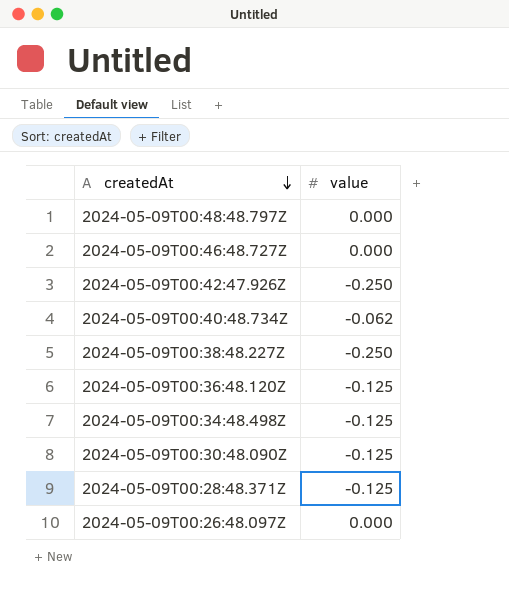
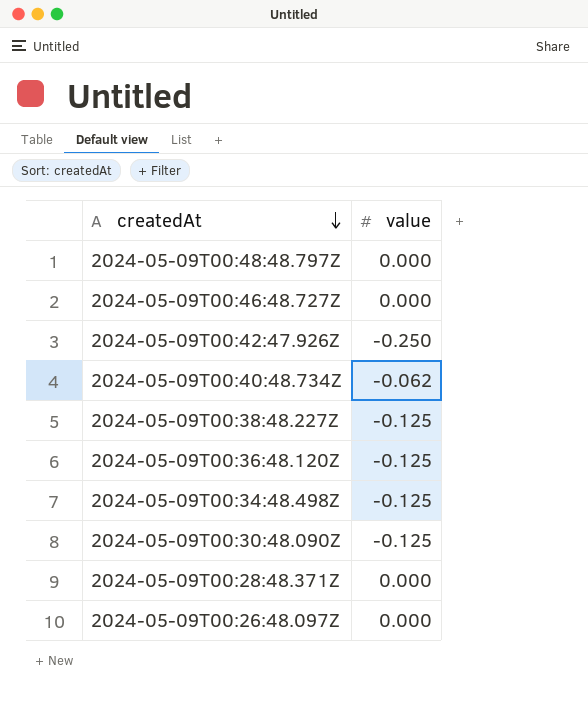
2024-05-09T00:38:48.227Z | value: -0.250 -> -0.125
2024-05-09T00:28:48.371Z | value: -0.125 -> 0.000

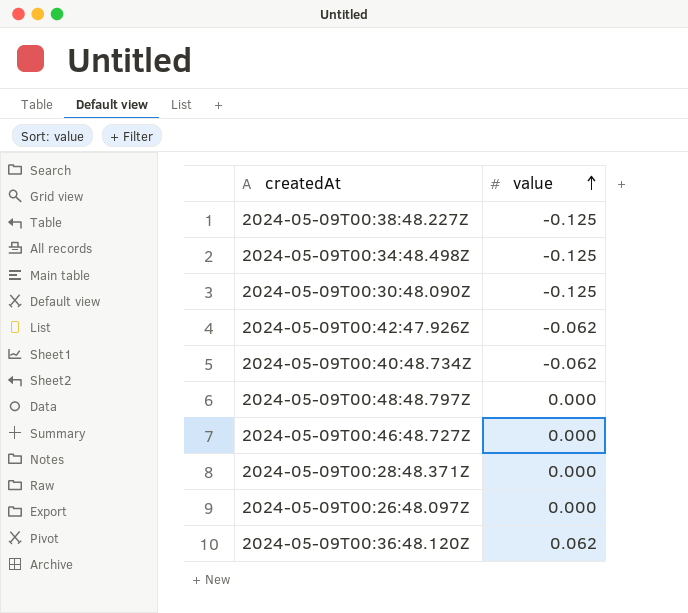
row order: createdAt descending -> value ascending
2024-05-09T00:42:47.926Z | value: -0.250 -> -0.062
2024-05-09T00:36:48.120Z | value: -0.125 -> 0.062

